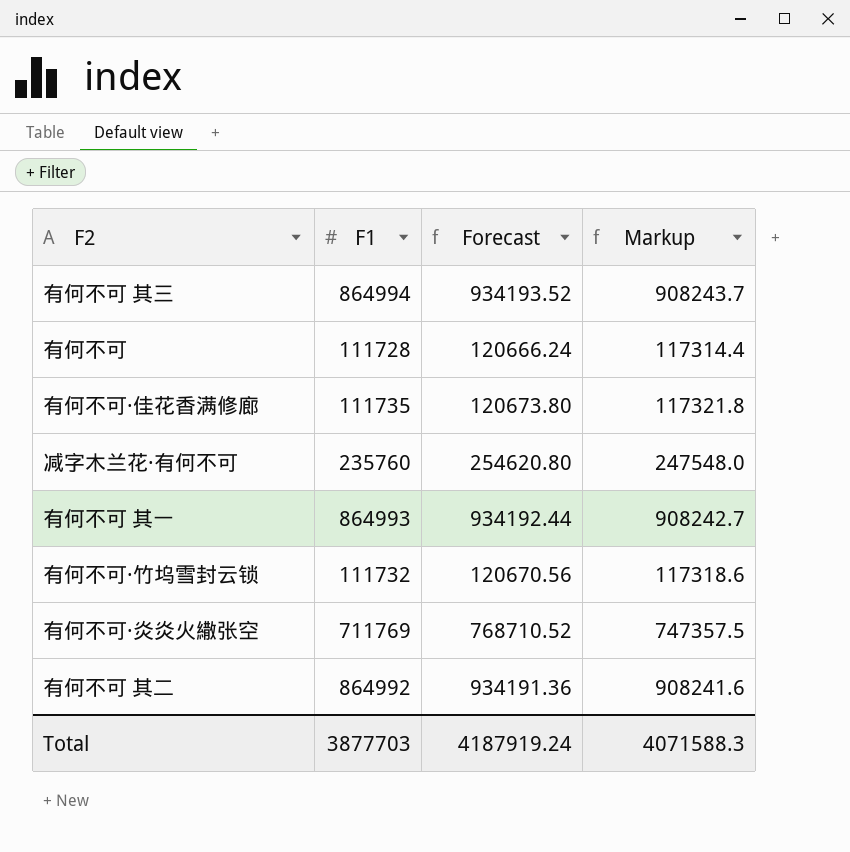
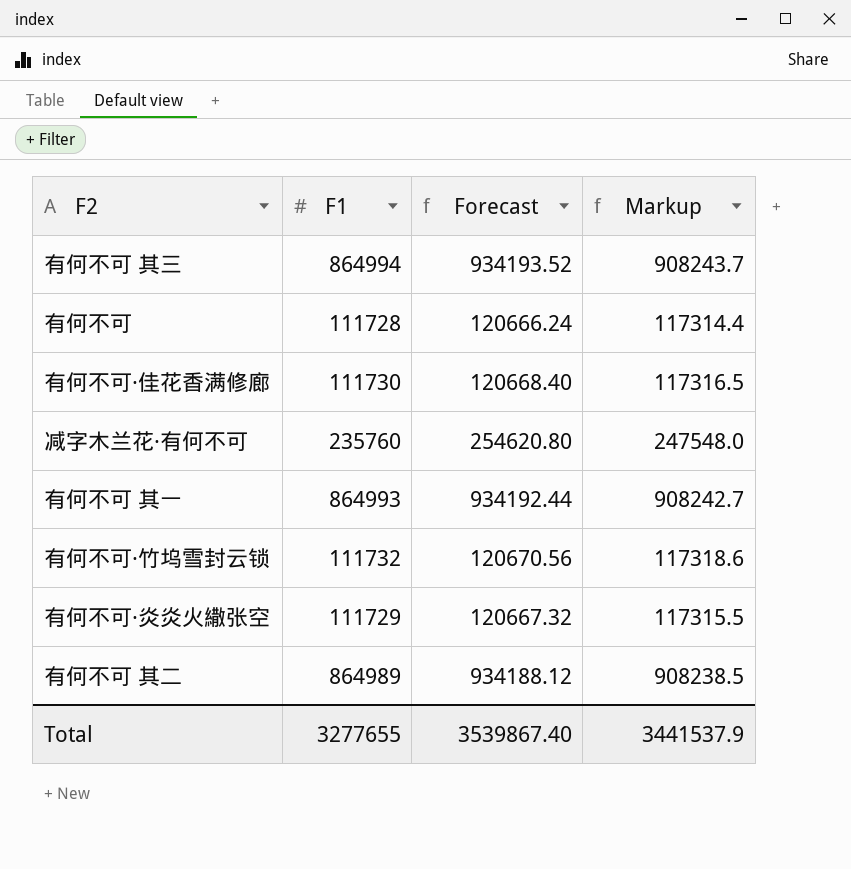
有何不可·佳花香满修廊 | F1: 111735 -> 111730
有何不可·佳花香满修廊 | Forecast: 120673.80 -> 120668.40
有何不可·佳花香满修廊 | Markup: 117321.8 -> 117316.5
有何不可·炎炎火繖张空 | F1: 711769 -> 111729
有何不可·炎炎火繖张空 | Forecast: 768710.52 -> 120667.32
有何不可·炎炎火繖张空 | Markup: 747357.5 -> 117315.5
有何不可 其二 | F1: 864992 -> 864989
有何不可 其二 | Forecast: 934191.36 -> 934188.12
有何不可 其二 | Markup: 908241.6 -> 908238.5
Total | F1: 3877703 -> 3277655
Total | Forecast: 4187919.24 -> 3539867.40
Total | Markup: 4071588.3 -> 3441537.9

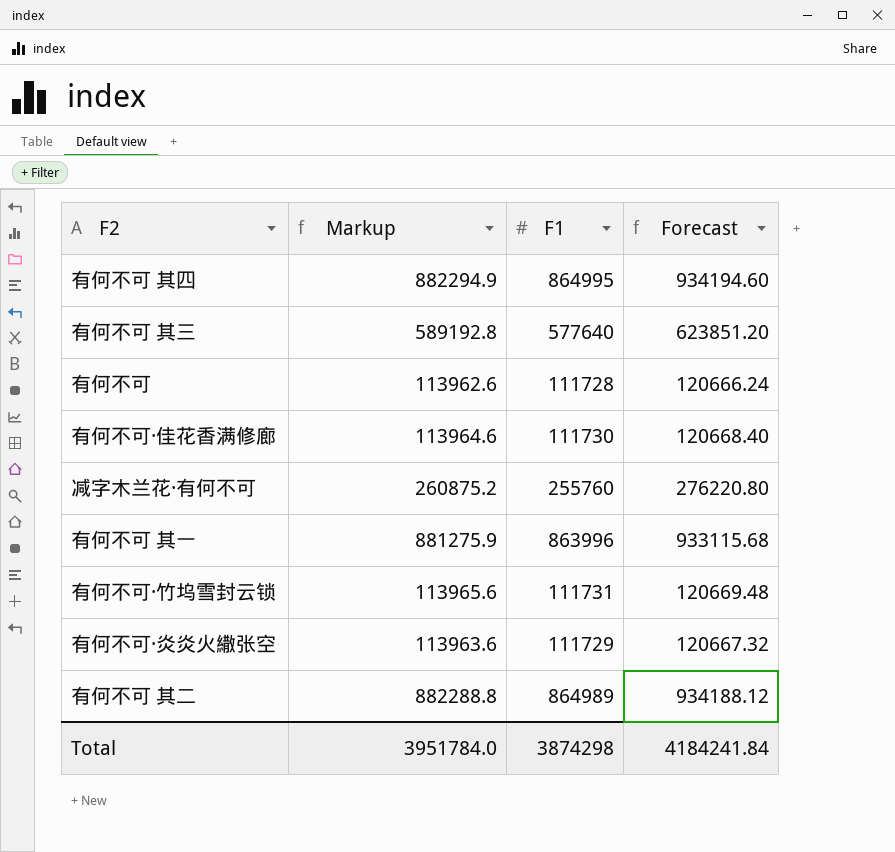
column Markup | formula: [F1] * 1.05 -> [F1] * 1.02
column Markup | position: 4 -> 2
row 有何不可 其四: none -> 882294.9 | 864995 | 934194.60
有何不可 其三 | F1: 864994 -> 577640
有何不可 其三 | Forecast: 934193.52 -> 623851.20
减字木兰花·有何不可 | F1: 235760 -> 255760
减字木兰花·有何不可 | Forecast: 254620.80 -> 276220.80
有何不可 其一 | F1: 864993 -> 863996
有何不可 其一 | Forecast: 934192.44 -> 933115.68
有何不可·竹坞雪封云锁 | F1: 111732 -> 111731
有何不可·竹坞雪封云锁 | Forecast: 120670.56 -> 120669.48
Total | Markup: 3441537.9 -> 3951784.0
Total | F1: 3277655 -> 3874298
Total | Forecast: 3539867.40 -> 4184241.84

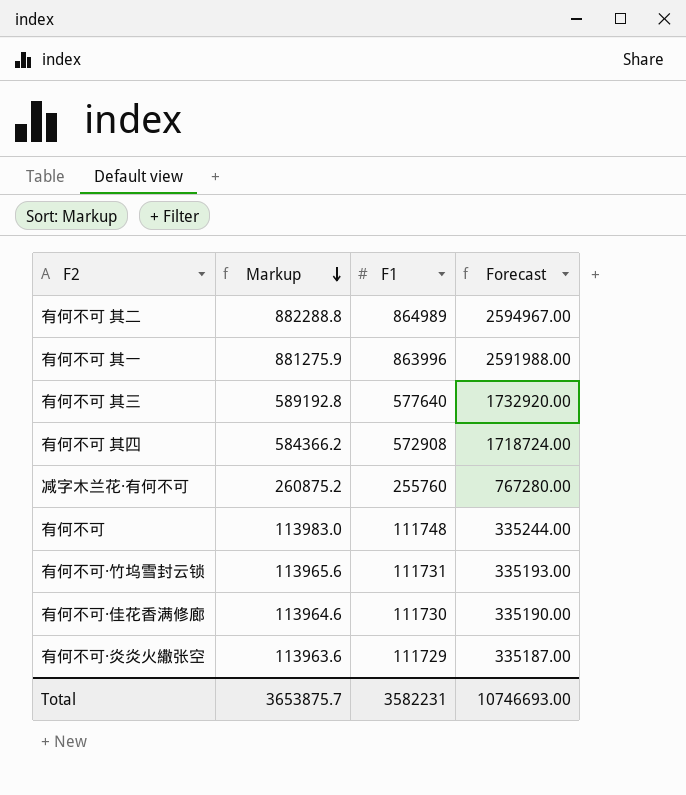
row order: none -> Markup descending
column Forecast | formula: [F1] * 1.08 -> [F1] * 3
有何不可 其四 | Markup: 882294.9 -> 584366.2
有何不可 其四 | F1: 864995 -> 572908
有何不可 | Markup: 113962.6 -> 113983.0
有何不可 | F1: 111728 -> 111748
Total | Markup: 3951784.0 -> 3653875.7
Total | F1: 3874298 -> 3582231
Total | Forecast: 4184241.84 -> 10746693.00

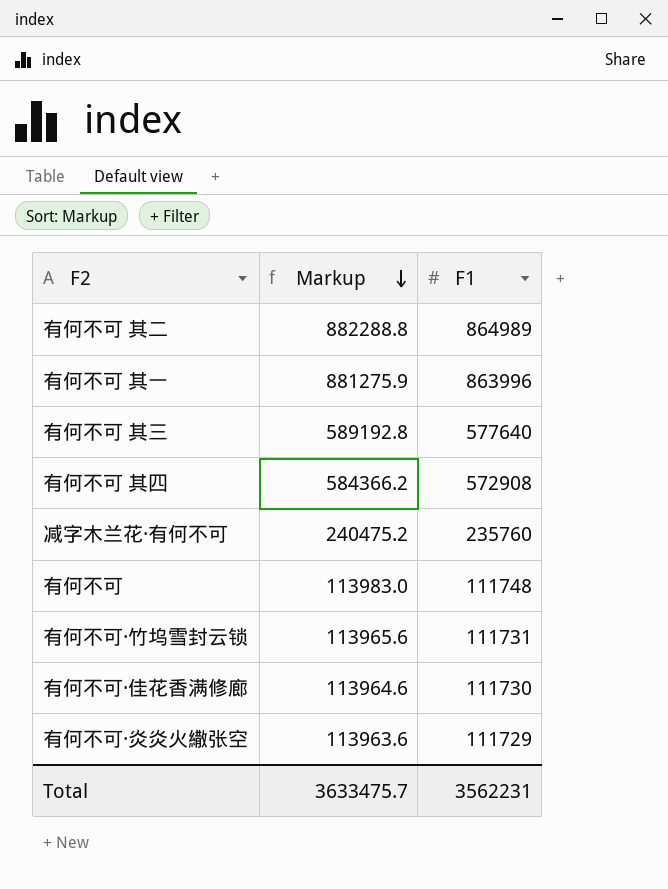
column Forecast | formula: [F1] * 3 -> none
减字木兰花·有何不可 | Markup: 260875.2 -> 240475.2
减字木兰花·有何不可 | F1: 255760 -> 235760
Total | Markup: 3653875.7 -> 3633475.7
Total | F1: 3582231 -> 3562231

